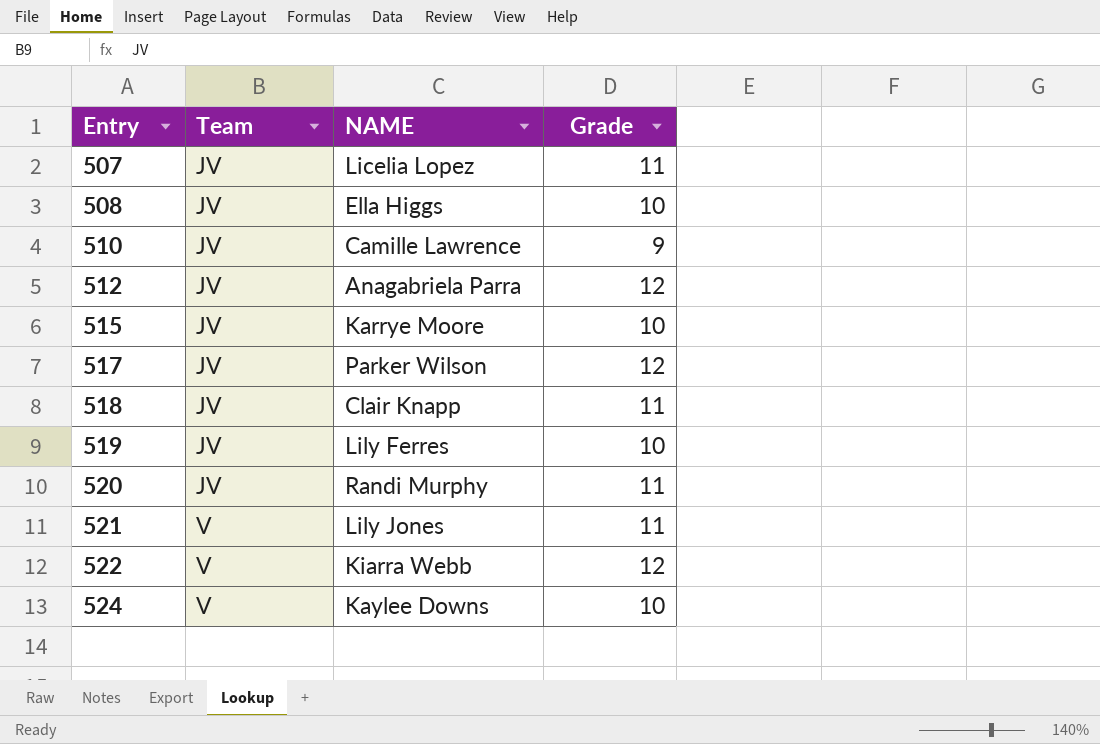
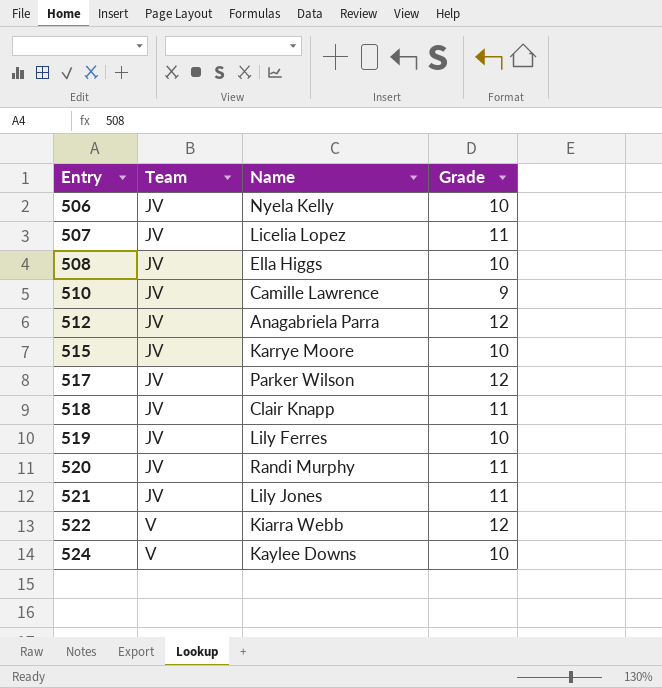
column name: NAME -> Name
row 506: none -> JV | Nyela Kelly | 10
521 | Team: V -> JV

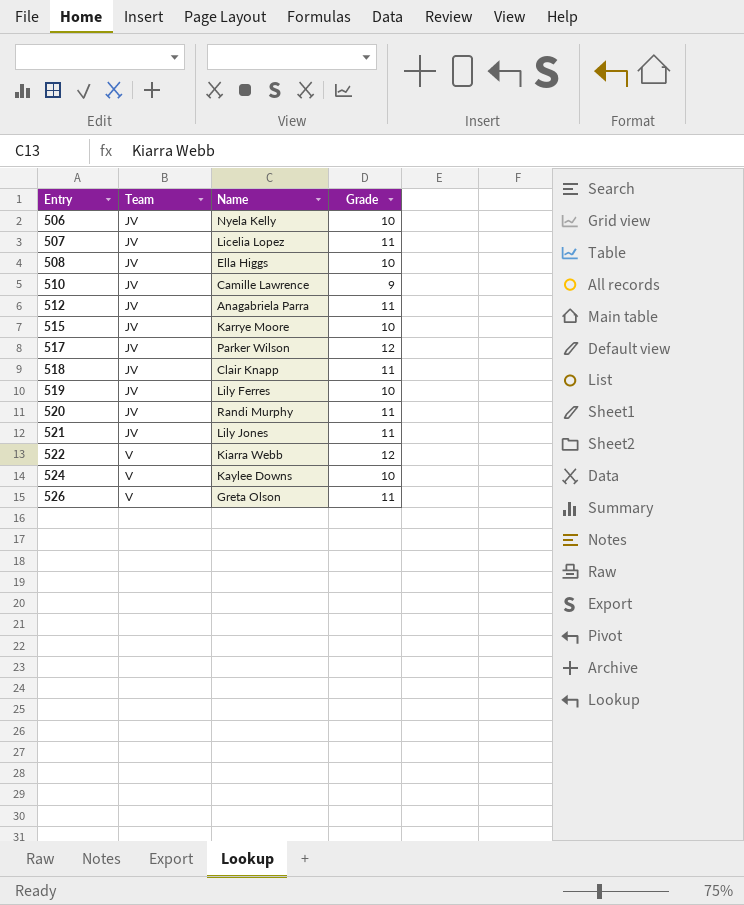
512 | Grade: 12 -> 11
row 526: none -> V | Greta Olson | 11

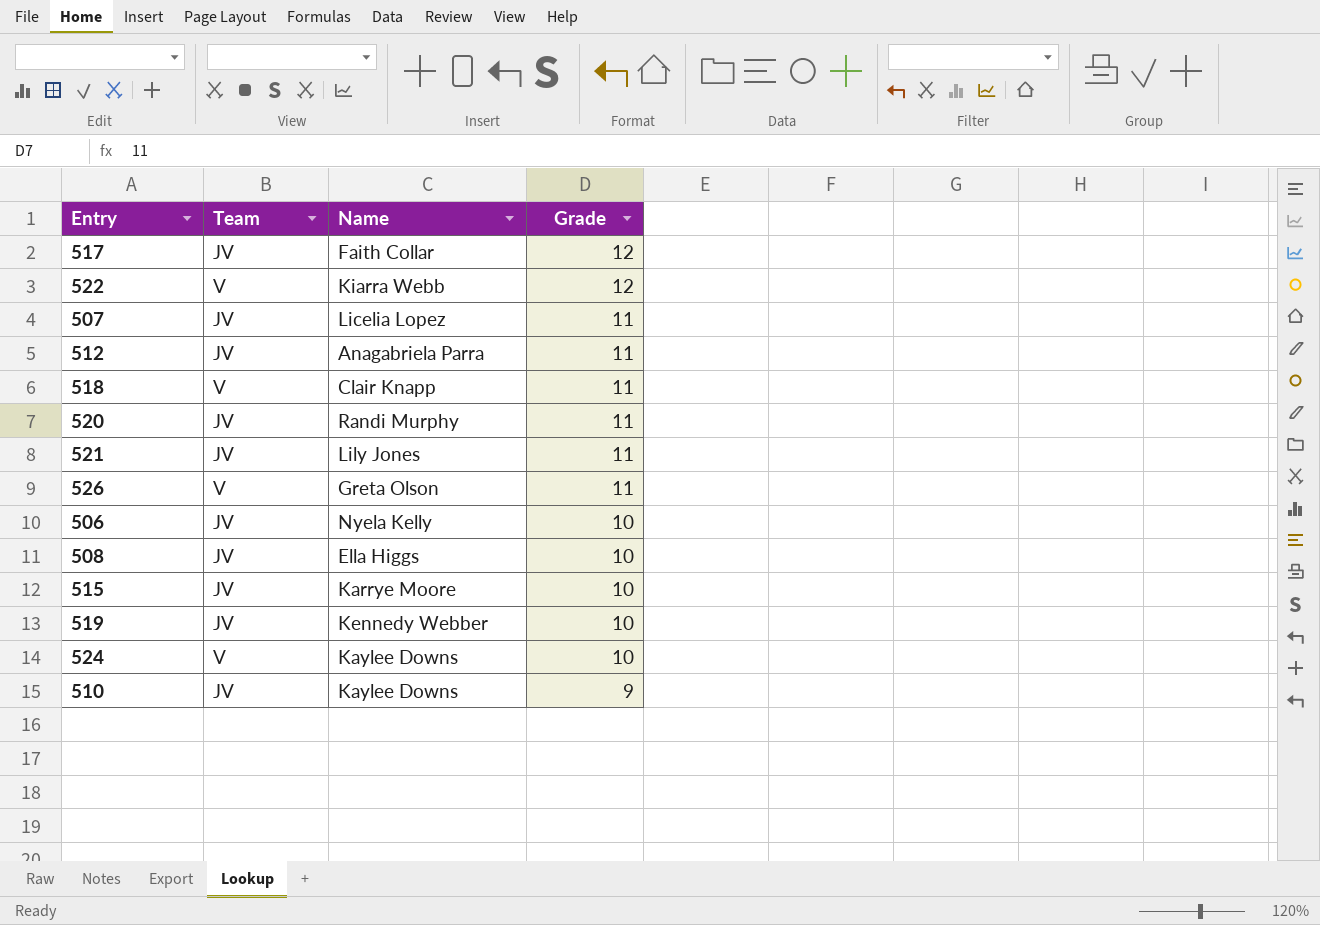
row order: Entry ascending -> Grade descending
517 | Name: Parker Wilson -> Faith Collar
518 | Team: JV -> V
519 | Name: Lily Ferres -> Kennedy Webber
510 | Name: Camille Lawrence -> Kaylee Downs

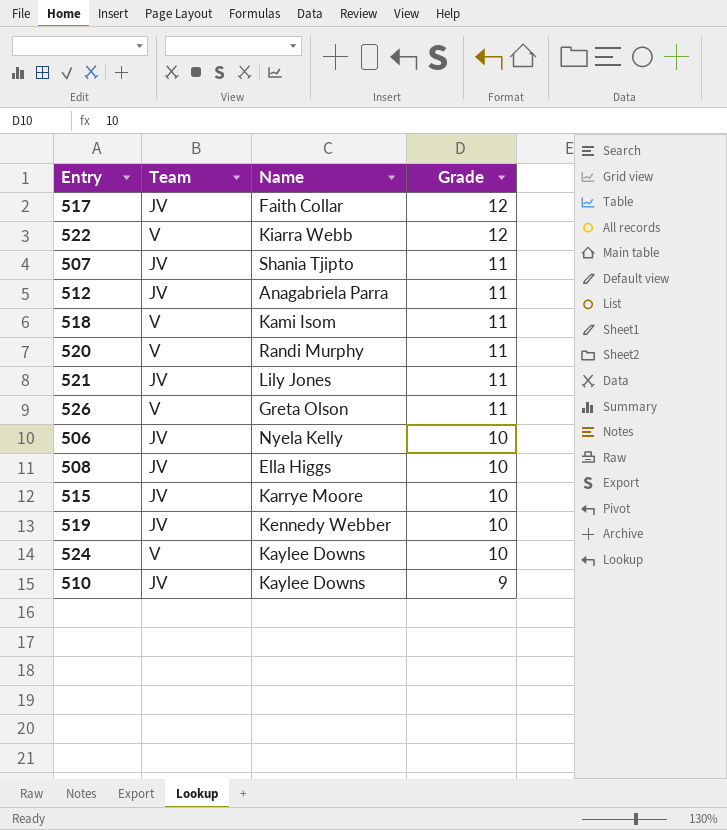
507 | Name: Licelia Lopez -> Shania Tjipto
518 | Name: Clair Knapp -> Kami Isom
520 | Team: JV -> V

